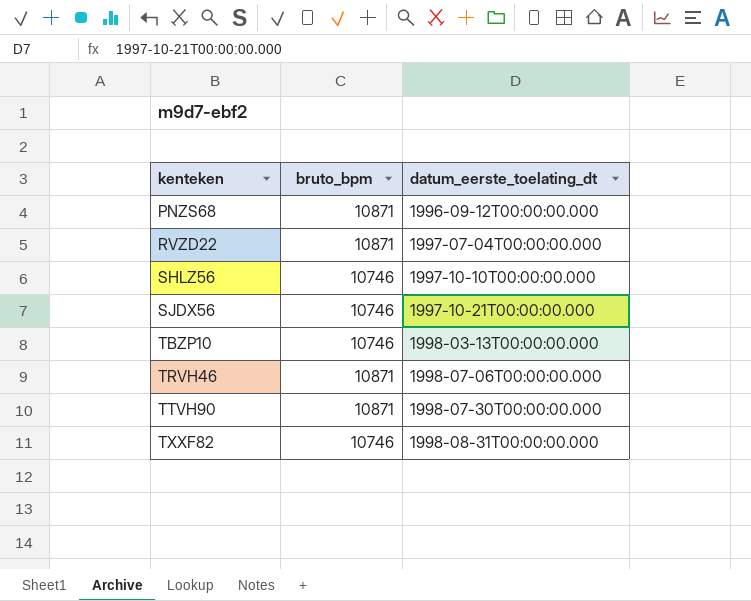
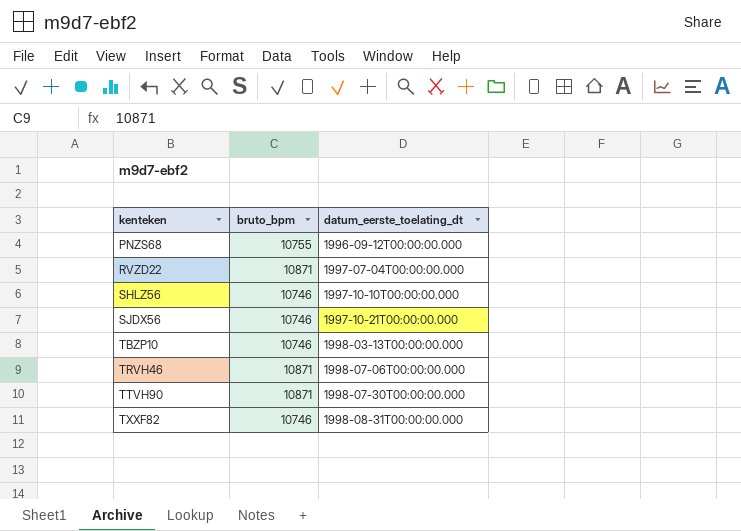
PNZS68 | bruto_bpm: 10871 -> 10755

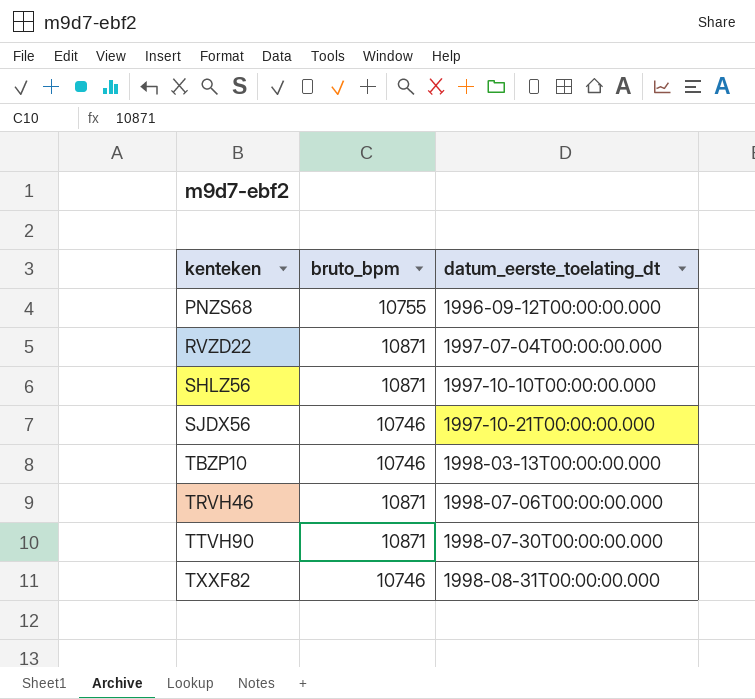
SHLZ56 | bruto_bpm: 10746 -> 10871

